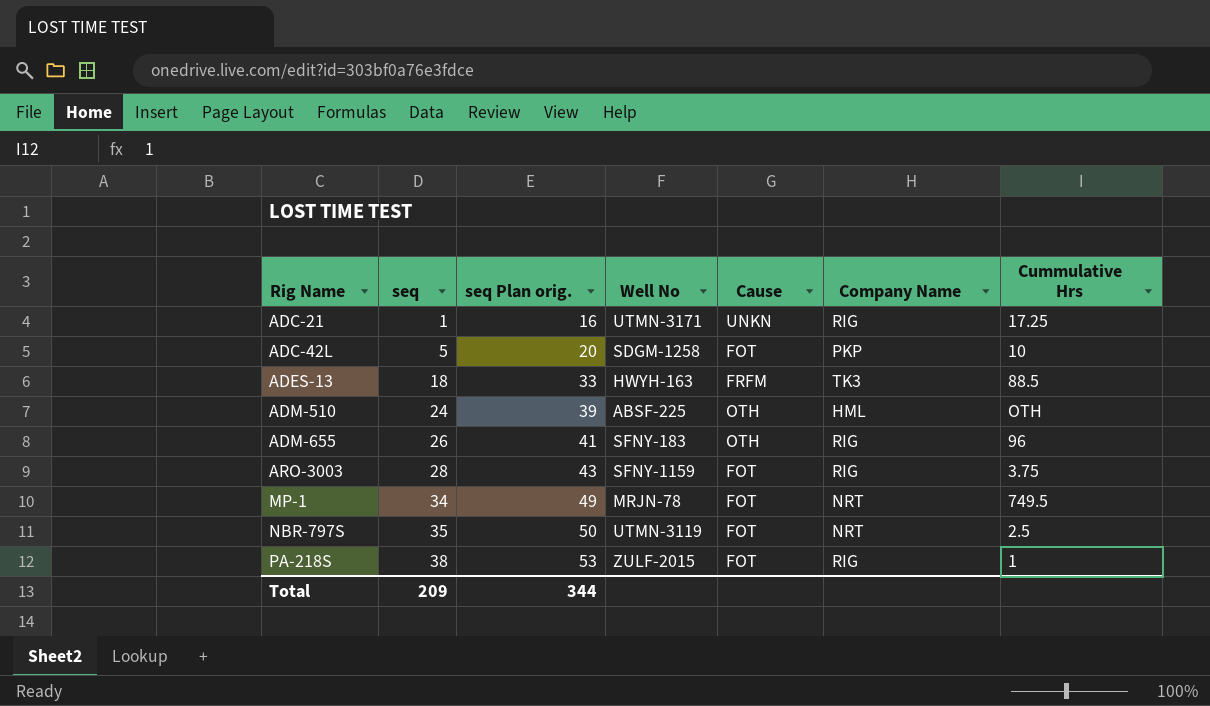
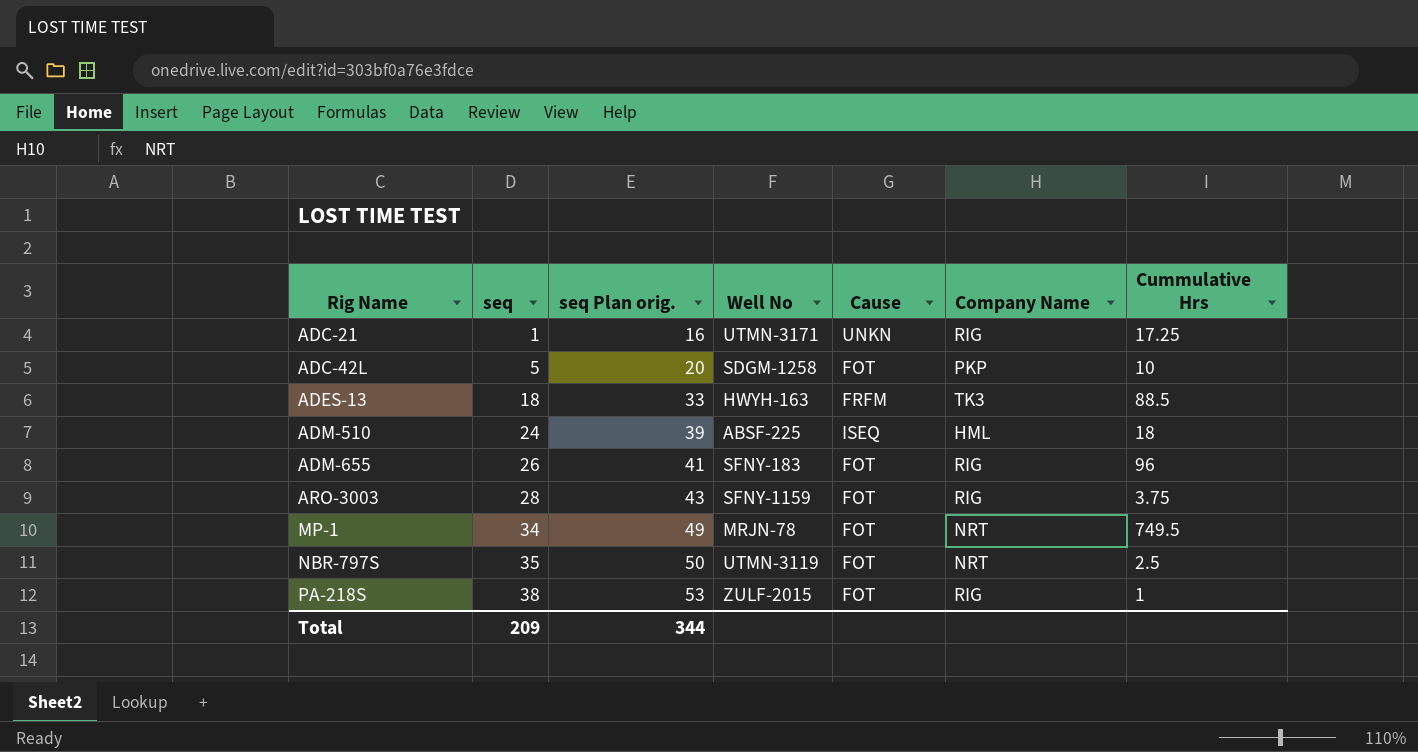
ADM-510 | Cause: OTH -> ISEQ
ADM-510 | Cummulative Hrs: OTH -> 18
ADM-655 | Cause: OTH -> FOT

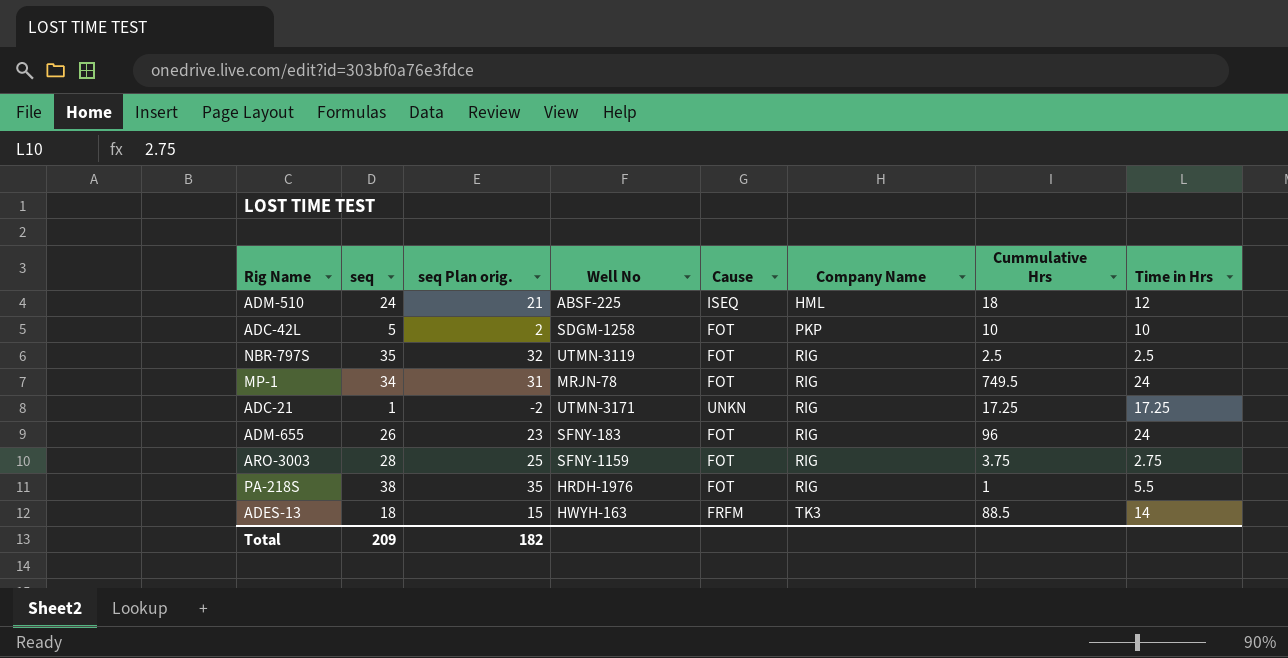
row order: Rig Name ascending -> Company Name ascending
column seq Plan orig. | formula: [seq] + 15 -> [seq] - 3
column Time in Hrs | position: none -> 8
NBR-797S | Company Name: NRT -> RIG
MP-1 | Company Name: NRT -> RIG
PA-218S | Well No: ZULF-2015 -> HRDH-1976
Total | seq Plan orig.: 344 -> 182

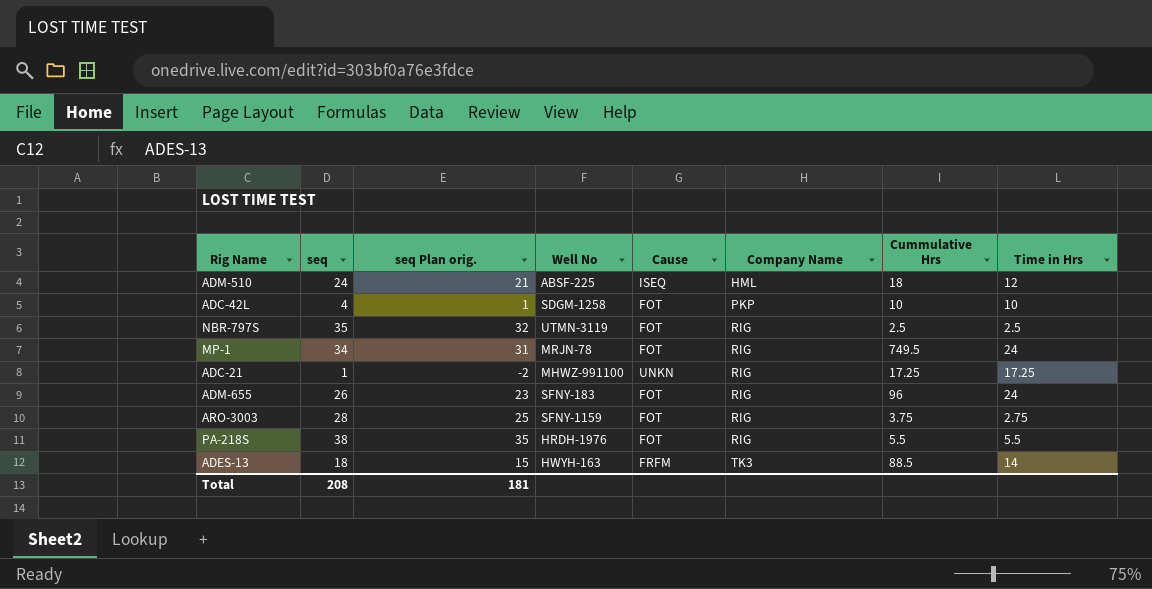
ADC-42L | seq: 5 -> 4
ADC-42L | seq Plan orig.: 2 -> 1
ADC-21 | Well No: UTMN-3171 -> MHWZ-991100
PA-218S | Cummulative Hrs: 1 -> 5.5
Total | seq: 209 -> 208
Total | seq Plan orig.: 182 -> 181

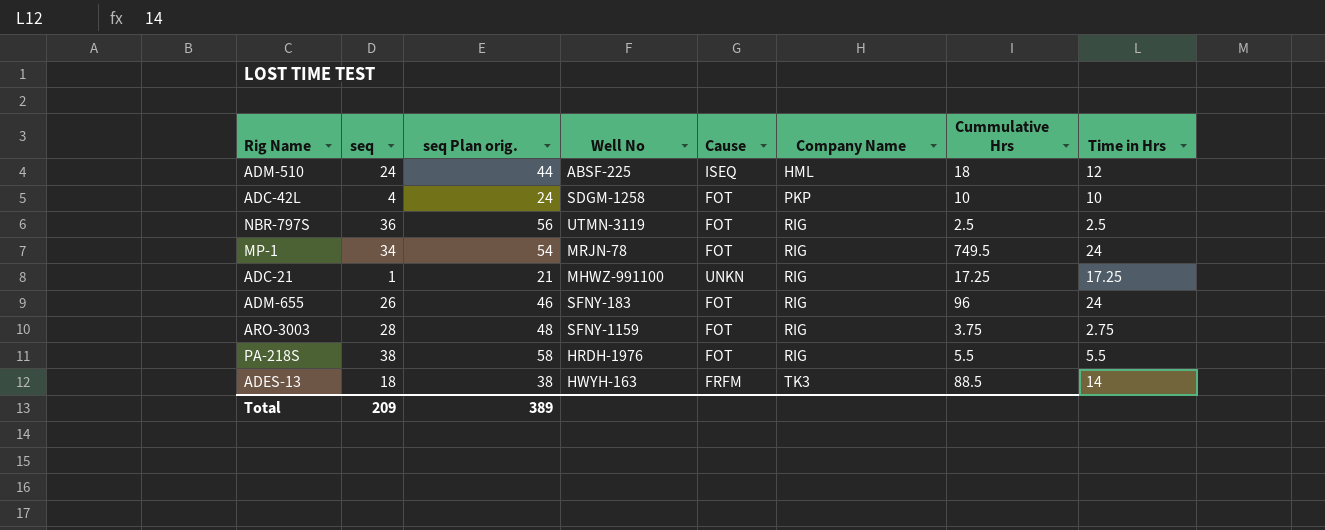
column seq Plan orig. | formula: [seq] - 3 -> [seq] + 20
NBR-797S | seq: 35 -> 36
Total | seq: 208 -> 209
Total | seq Plan orig.: 181 -> 389

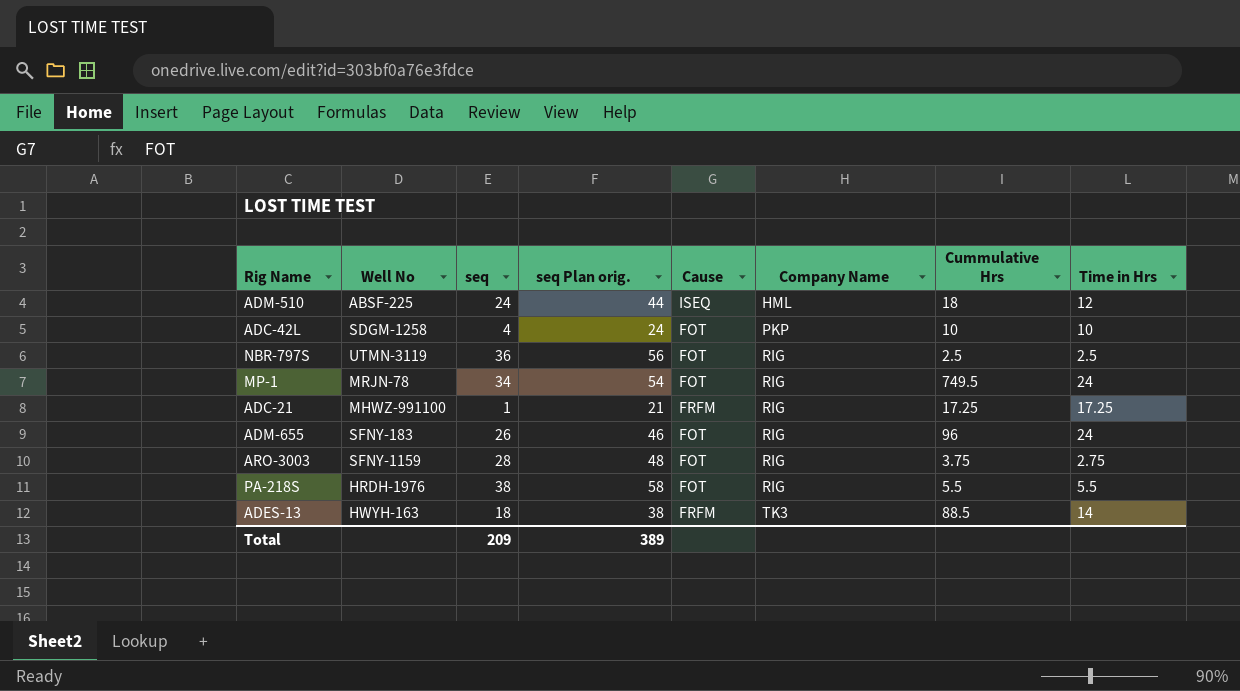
column Well No | position: 4 -> 2
ADC-21 | Cause: UNKN -> FRFM

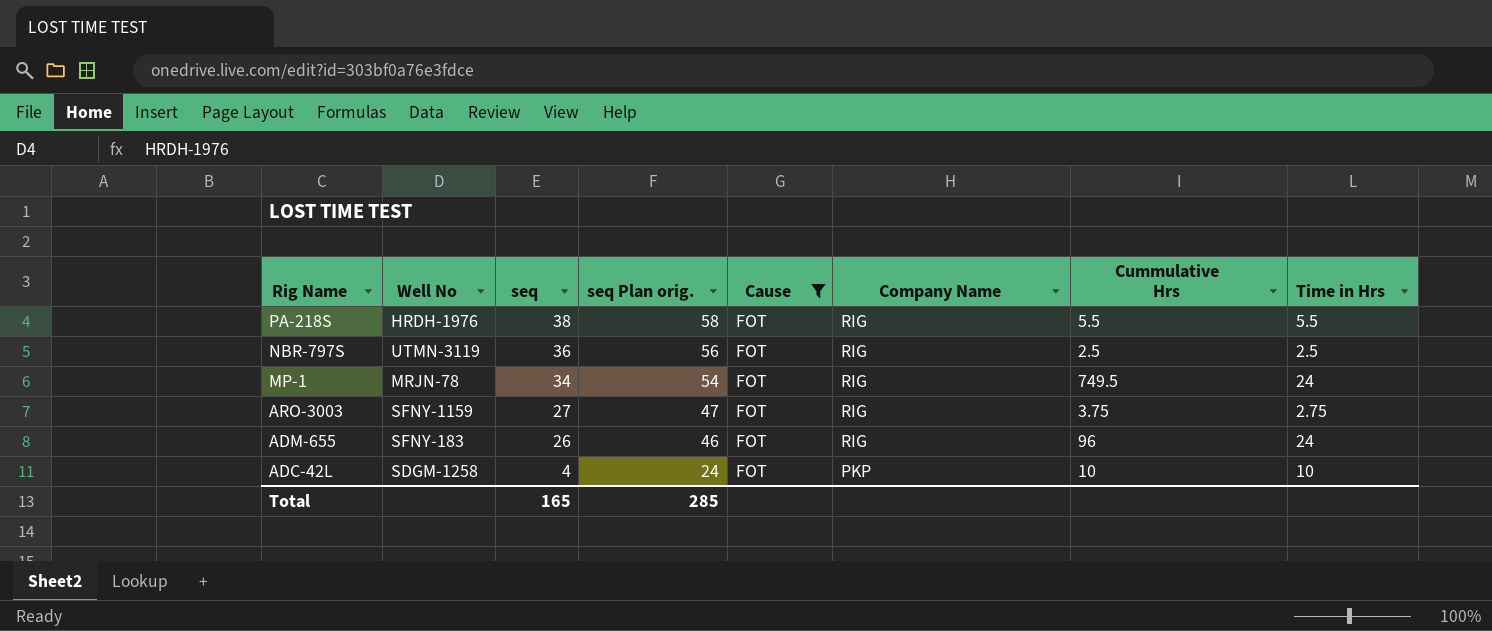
filter: none -> Cause = FOT
row order: Company Name ascending -> Rig Name descending
ARO-3003 | seq: 28 -> 27
ARO-3003 | seq Plan orig.: 48 -> 47
Total | seq: 209 -> 165
Total | seq Plan orig.: 389 -> 285

